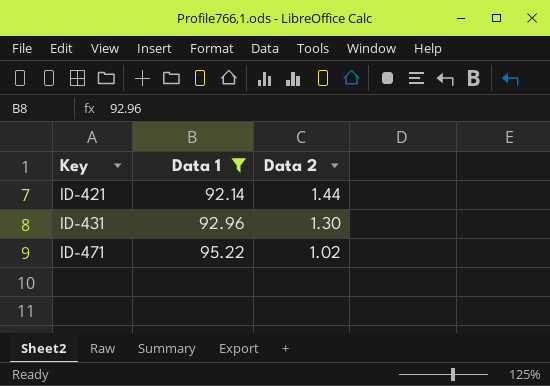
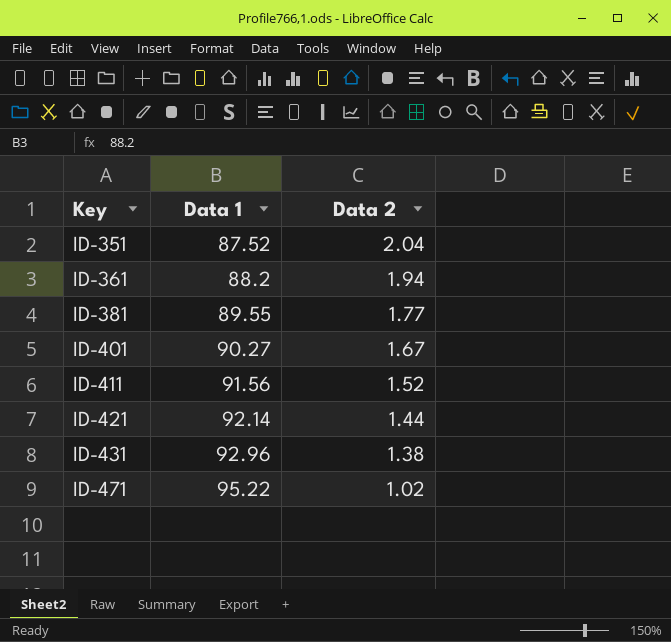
filter: Data 1 >= 92.14 -> none
ID-431 | Data 2: 1.30 -> 1.38

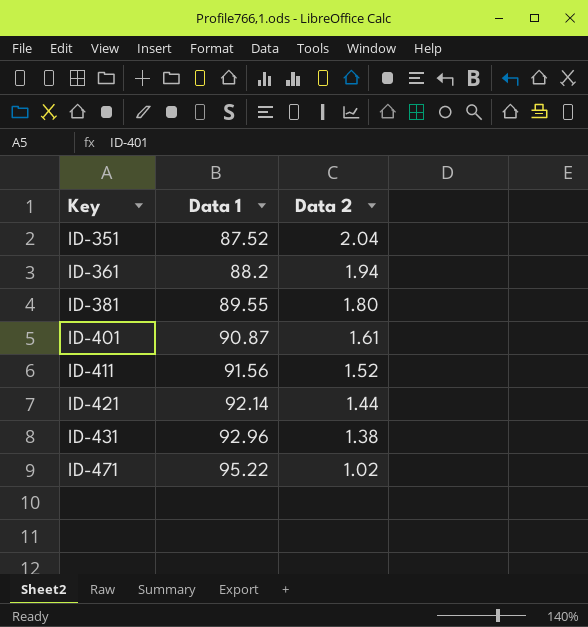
ID-381 | Data 2: 1.77 -> 1.80
ID-401 | Data 1: 90.27 -> 90.87
ID-401 | Data 2: 1.67 -> 1.61

